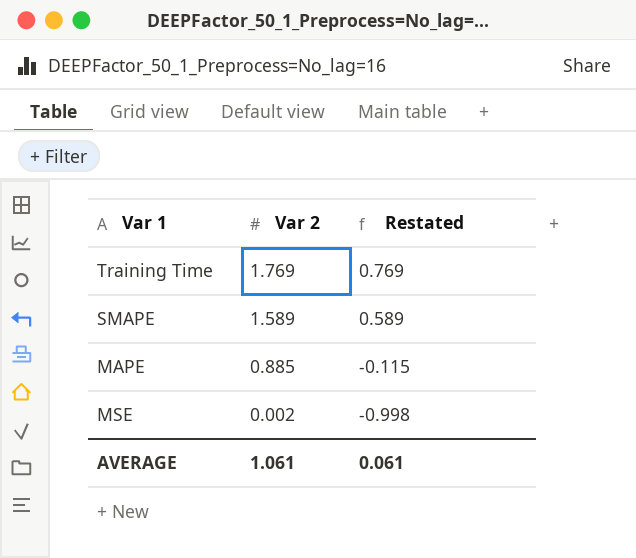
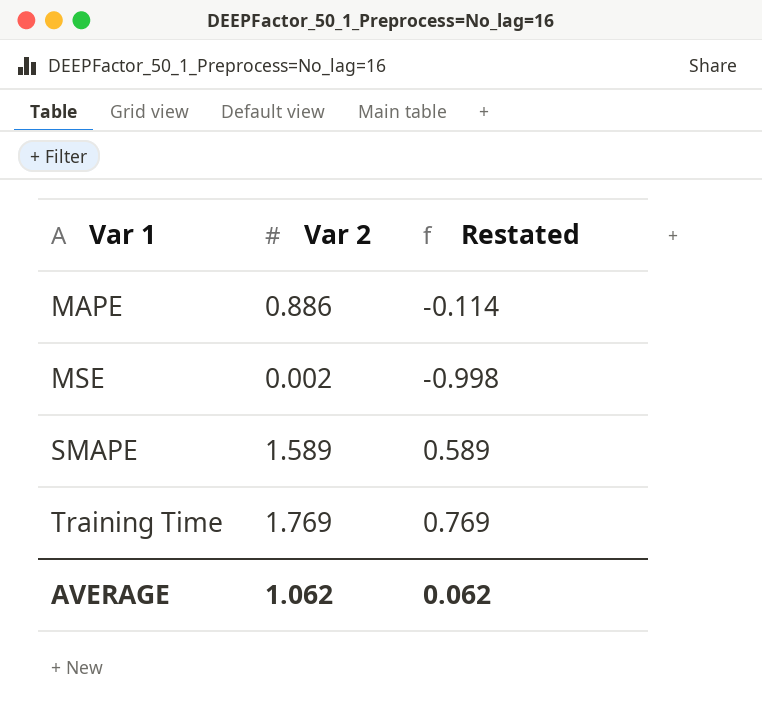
row order: Var 2 descending -> Var 1 ascending
MAPE | Var 2: 0.885 -> 0.886
MAPE | Restated: -0.115 -> -0.114
AVERAGE | Var 2: 1.061 -> 1.062
AVERAGE | Restated: 0.061 -> 0.062

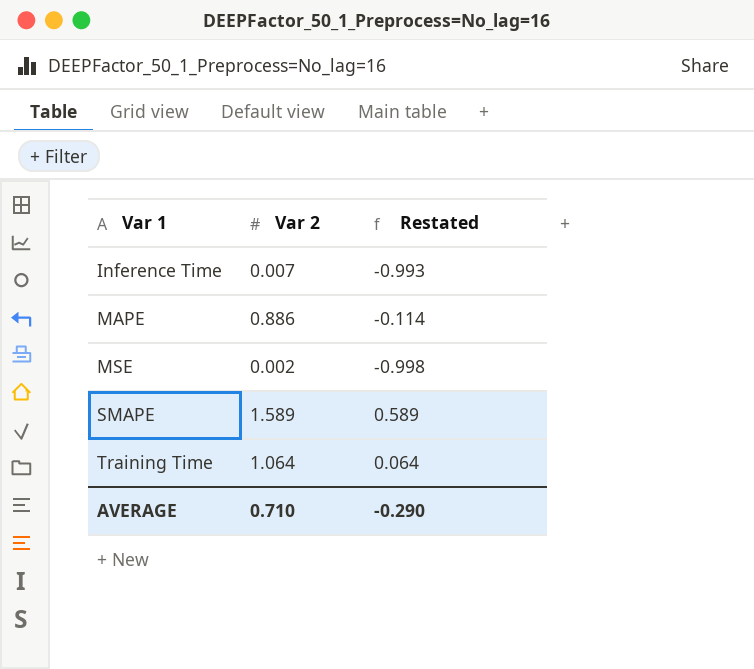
row Inference Time: none -> 0.007 | -0.993
Training Time | Var 2: 1.769 -> 1.064
Training Time | Restated: 0.769 -> 0.064
AVERAGE | Var 2: 1.062 -> 0.710
AVERAGE | Restated: 0.062 -> -0.290

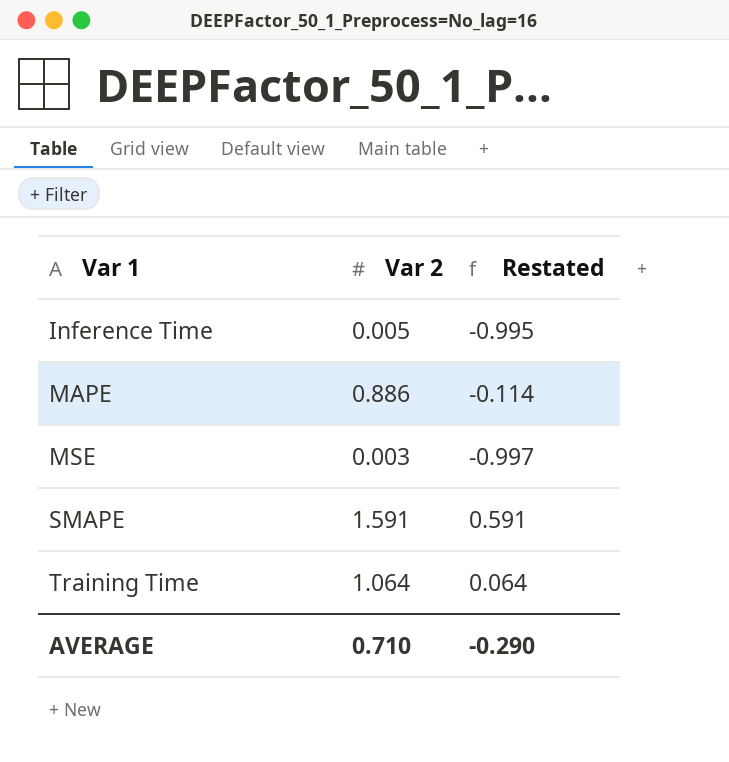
Inference Time | Var 2: 0.007 -> 0.005
Inference Time | Restated: -0.993 -> -0.995
MSE | Var 2: 0.002 -> 0.003
MSE | Restated: -0.998 -> -0.997
SMAPE | Var 2: 1.589 -> 1.591
SMAPE | Restated: 0.589 -> 0.591

